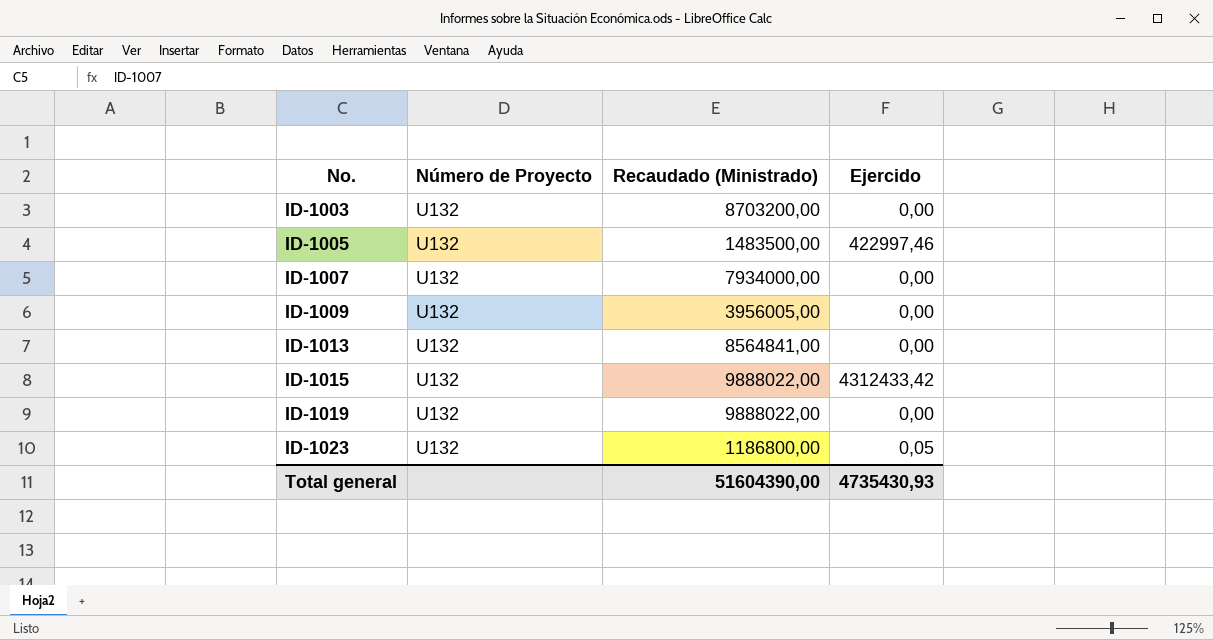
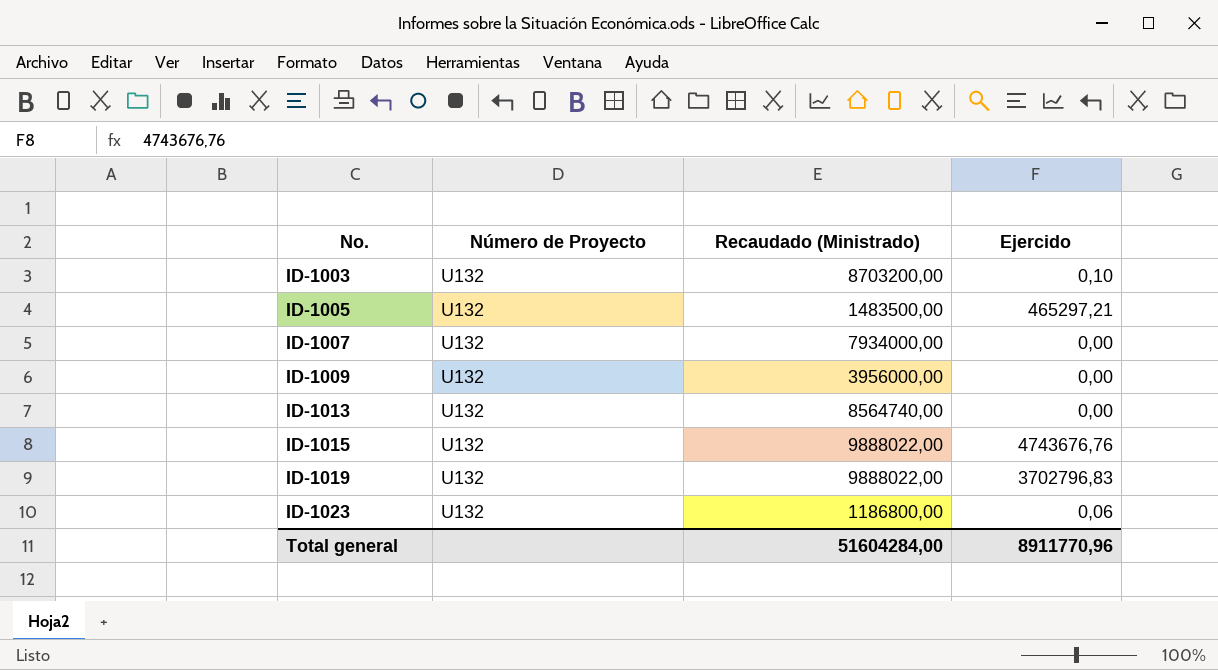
ID-1003 | Ejercido: 0,00 -> 0,10
ID-1005 | Ejercido: 422997,46 -> 465297,21
ID-1009 | Recaudado (Ministrado): 3956005,00 -> 3956000,00
ID-1013 | Recaudado (Ministrado): 8564841,00 -> 8564740,00
ID-1015 | Ejercido: 4312433,42 -> 4743676,76
ID-1019 | Ejercido: 0,00 -> 3702796,83
ID-1023 | Ejercido: 0,05 -> 0,06
Total general | Recaudado (Ministrado): 51604390,00 -> 51604284,00
Total general | Ejercido: 4735430,93 -> 8911770,96

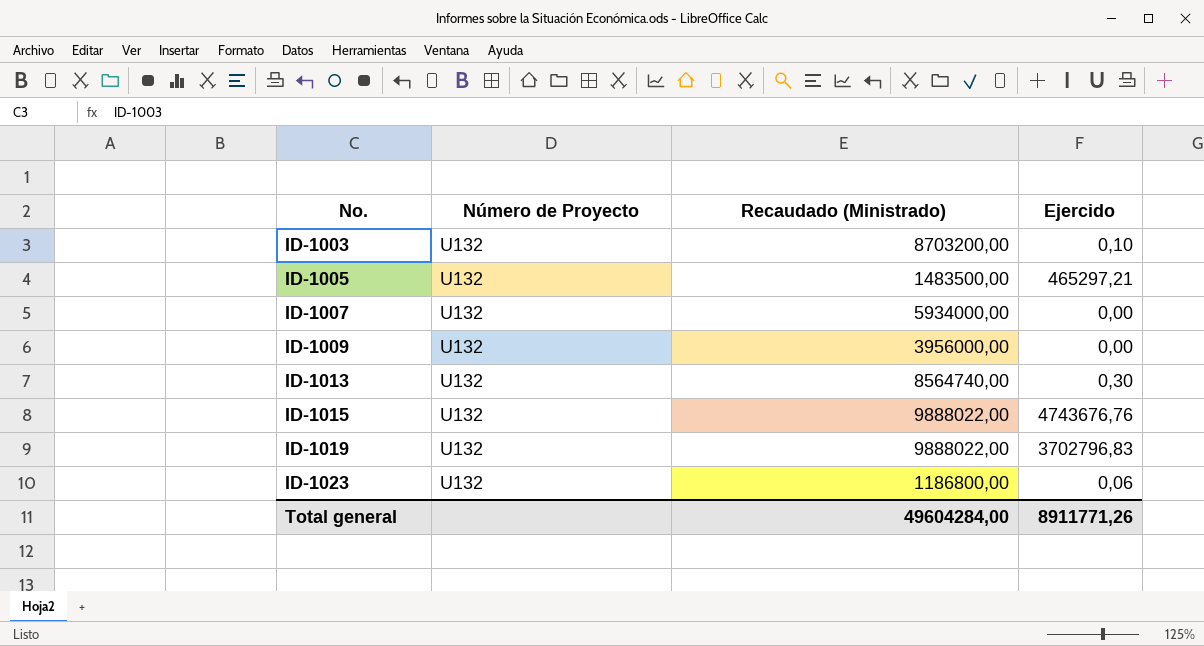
ID-1007 | Recaudado (Ministrado): 7934000,00 -> 5934000,00
ID-1013 | Ejercido: 0,00 -> 0,30
Total general | Recaudado (Ministrado): 51604284,00 -> 49604284,00
Total general | Ejercido: 8911770,96 -> 8911771,26

